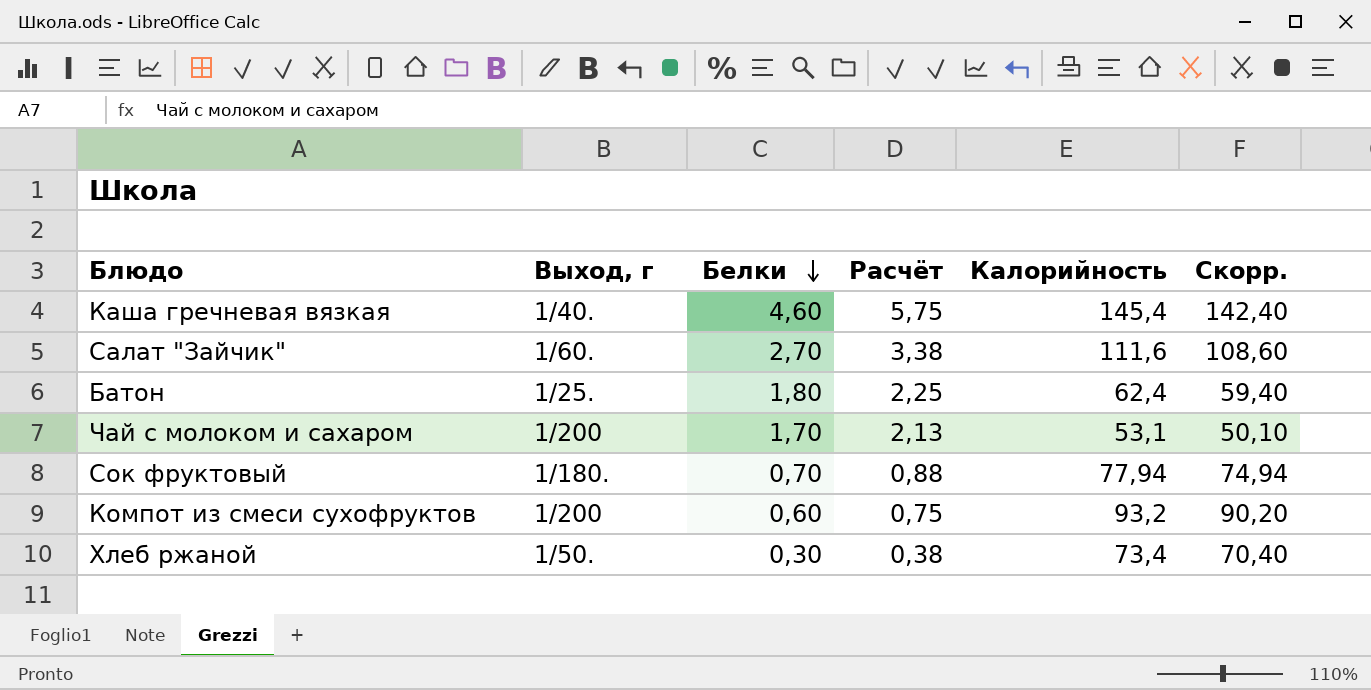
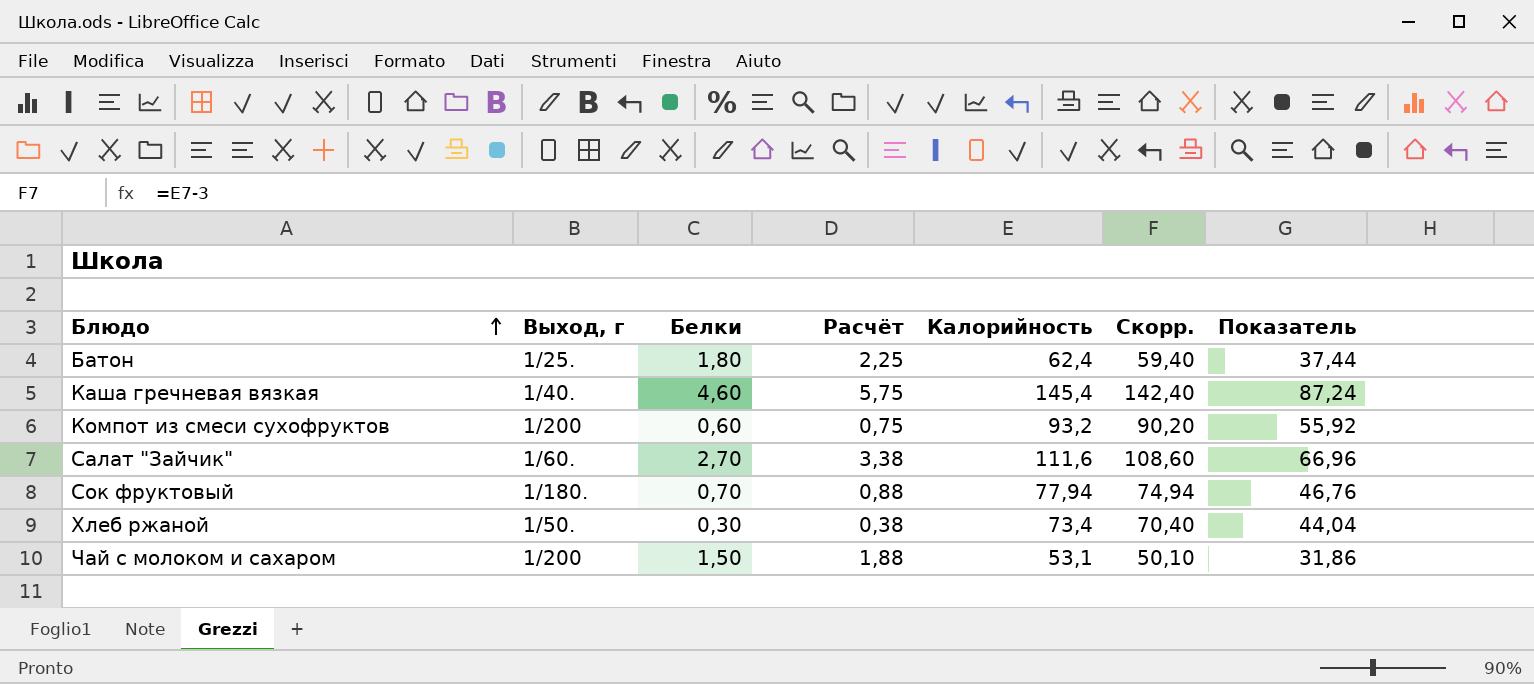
row order: Белки descending -> Блюдо ascending
column Показатель | formula: none -> [Калорийность] * 0,6
Чай с молоком и сахаром | Белки: 1,70 -> 1,50
Чай с молоком и сахаром | Расчёт: 2,13 -> 1,88

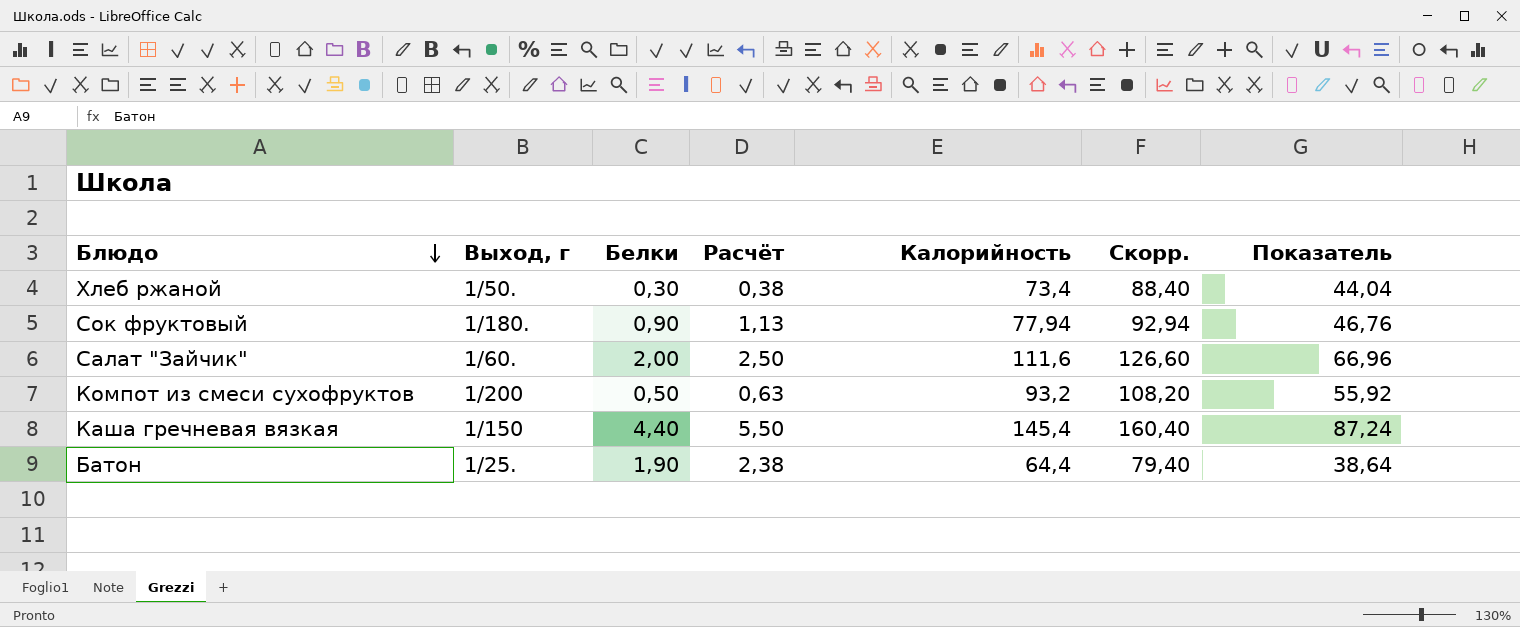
row order: Блюдо ascending -> Блюдо descending
column Скорр. | formula: [Калорийность] - 3 -> [Калорийность] + 15
row Чай с молоком и сахаром: 1/200 | 1,50 | 1,88 | 53,1 | 50,10 | 31,86 -> none
Сок фруктовый | Белки: 0,70 -> 0,90
Сок фруктовый | Расчёт: 0,88 -> 1,13
Салат "Зайчик" | Белки: 2,70 -> 2,00
Салат "Зайчик" | Расчёт: 3,38 -> 2,50
Компот из смеси сухофруктов | Белки: 0,60 -> 0,50
Компот из смеси сухофруктов | Расчёт: 0,75 -> 0,63
Каша гречневая вязкая | Выход, г: 1/40. -> 1/150
Каша гречневая вязкая | Белки: 4,60 -> 4,40
Каша гречневая вязкая | Расчёт: 5,75 -> 5,50
Батон | Белки: 1,80 -> 1,90
Батон | Расчёт: 2,25 -> 2,38
Батон | Калорийность: 62,4 -> 64,4
Батон | Показатель: 37,44 -> 38,64

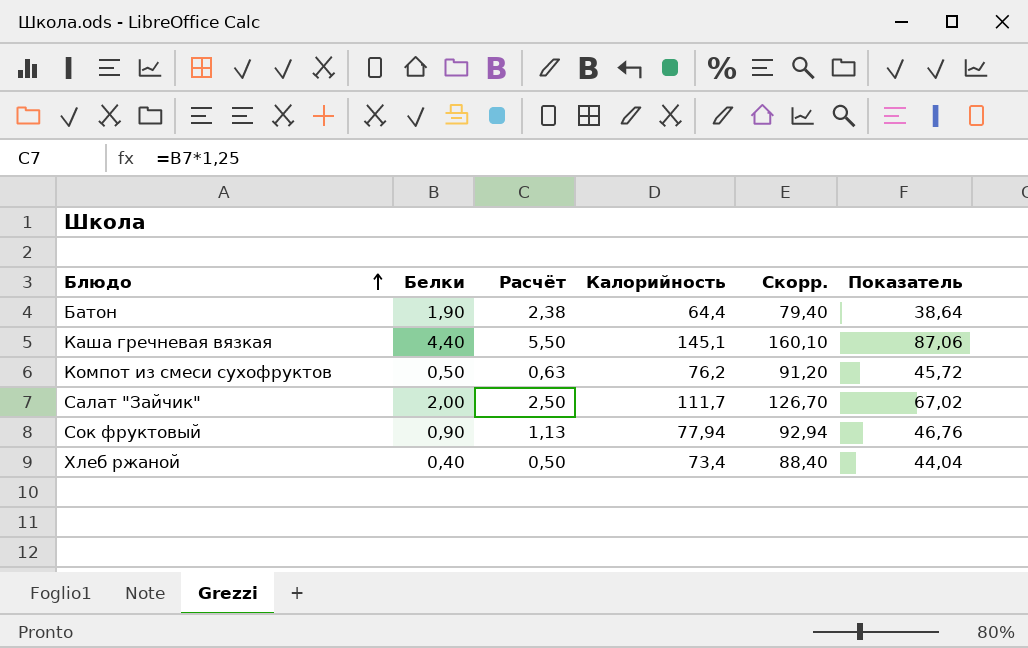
row order: Блюдо descending -> Блюдо ascending
column Выход, г | position: 2 -> none
Каша гречневая вязкая | Калорийность: 145,4 -> 145,1
Каша гречневая вязкая | Скорр.: 160,40 -> 160,10
Каша гречневая вязкая | Показатель: 87,24 -> 87,06
Компот из смеси сухофруктов | Калорийность: 93,2 -> 76,2
Компот из смеси сухофруктов | Скорр.: 108,20 -> 91,20
Компот из смеси сухофруктов | Показатель: 55,92 -> 45,72
Салат "Зайчик" | Калорийность: 111,6 -> 111,7
Салат "Зайчик" | Скорр.: 126,60 -> 126,70
Салат "Зайчик" | Показатель: 66,96 -> 67,02
Хлеб ржаной | Белки: 0,30 -> 0,40
Хлеб ржаной | Расчёт: 0,38 -> 0,50

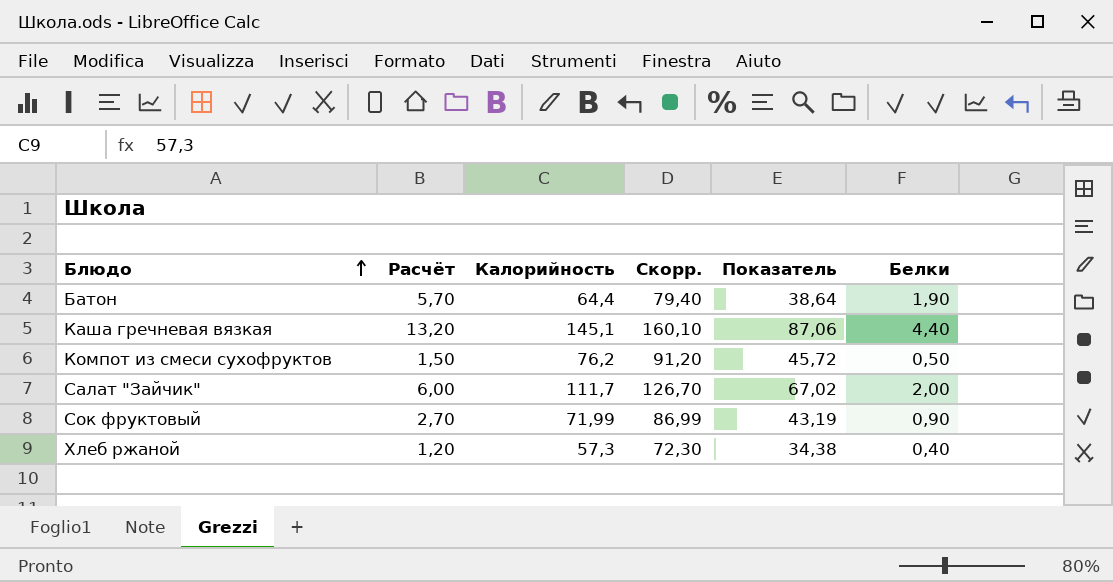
column Расчёт | formula: [Белки] * 1,25 -> [Белки] * 3
column Белки | position: 2 -> 6
Сок фруктовый | Калорийность: 77,94 -> 71,99
Сок фруктовый | Скорр.: 92,94 -> 86,99
Сок фруктовый | Показатель: 46,76 -> 43,19
Хлеб ржаной | Калорийность: 73,4 -> 57,3
Хлеб ржаной | Скорр.: 88,40 -> 72,30
Хлеб ржаной | Показатель: 44,04 -> 34,38

